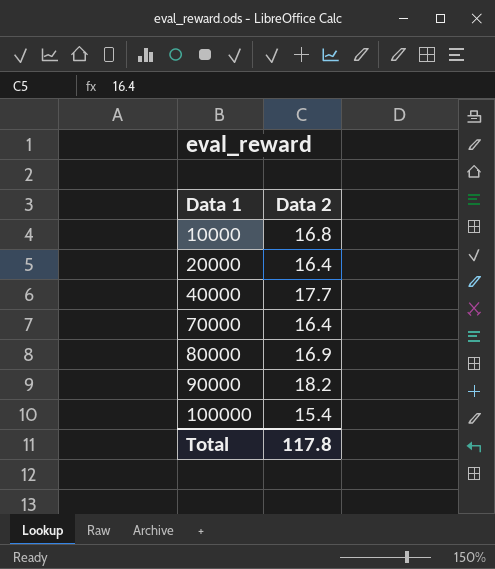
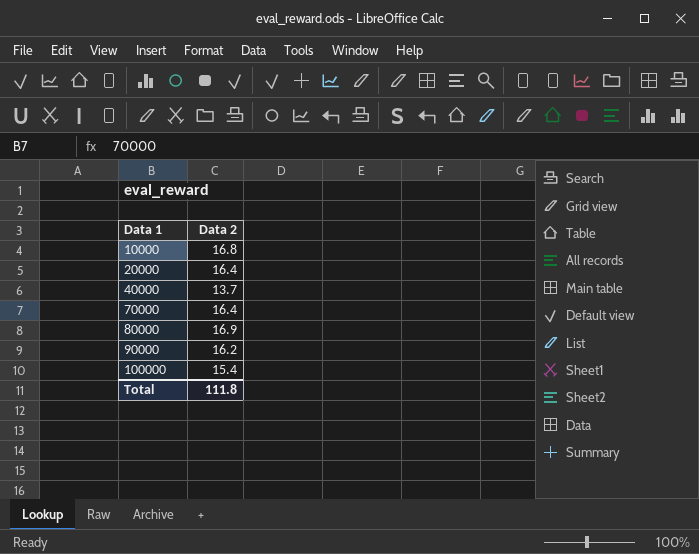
40000 | Data 2: 17.7 -> 13.7
90000 | Data 2: 18.2 -> 16.2
Total | Data 2: 117.8 -> 111.8

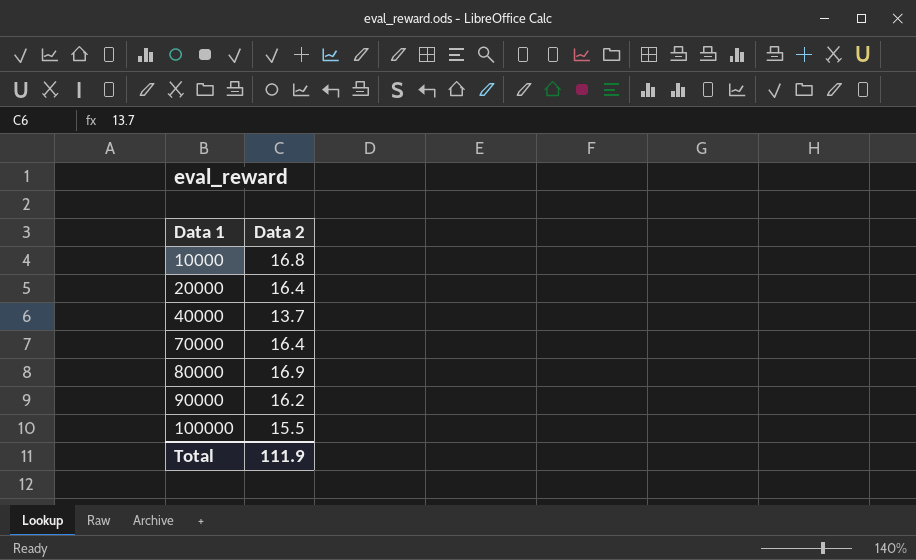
100000 | Data 2: 15.4 -> 15.5
Total | Data 2: 111.8 -> 111.9

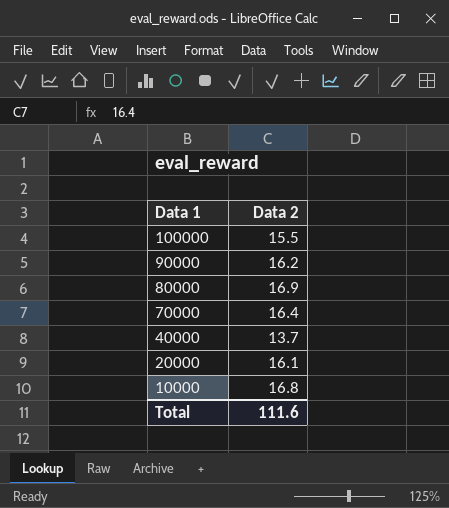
row order: Data 1 ascending -> Data 1 descending
20000 | Data 2: 16.4 -> 16.1
Total | Data 2: 111.9 -> 111.6

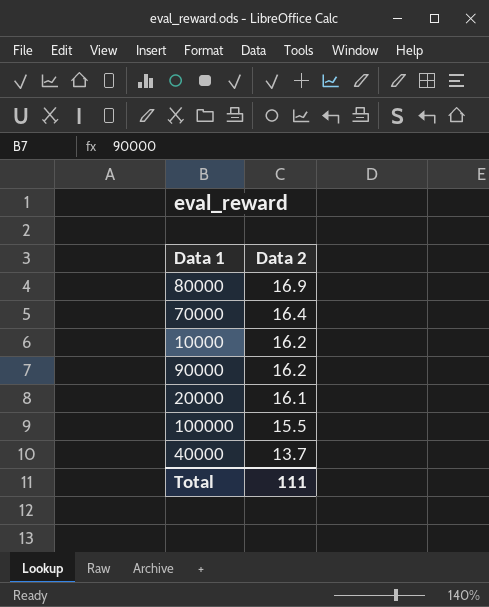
row order: Data 1 descending -> Data 2 descending
10000 | Data 2: 16.8 -> 16.2
Total | Data 2: 111.6 -> 111

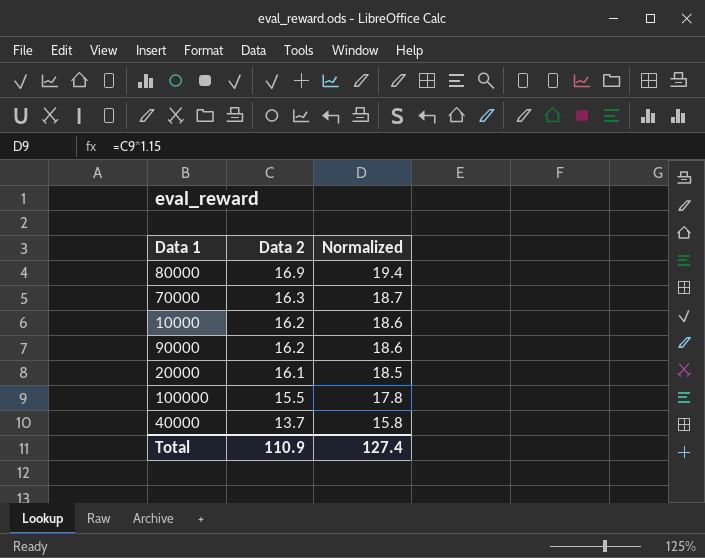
column Normalized | formula: none -> [Data 2] * 1.15
70000 | Data 2: 16.4 -> 16.3
Total | Data 2: 111 -> 110.9

